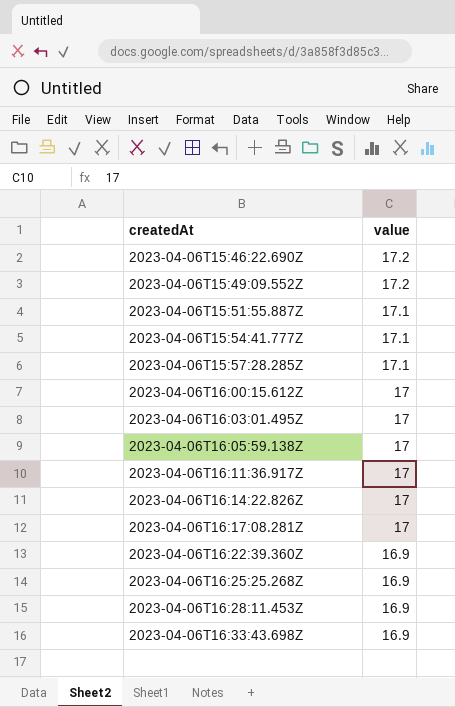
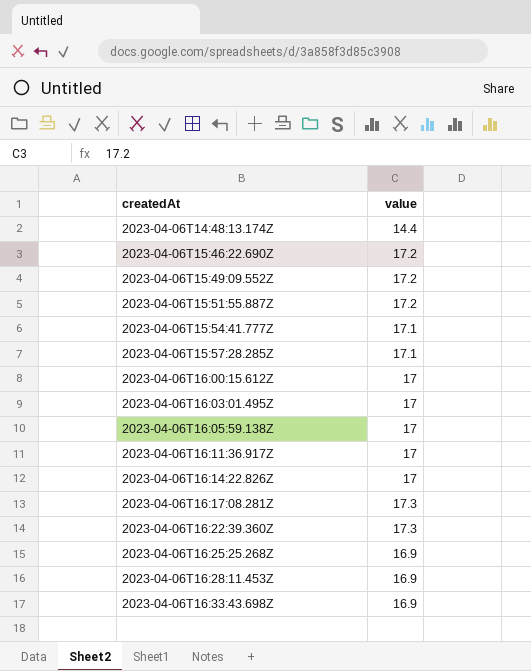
row 2023-04-06T14:48:13.174Z: none -> 14.4
2023-04-06T15:51:55.887Z | value: 17.1 -> 17.2
2023-04-06T16:17:08.281Z | value: 17 -> 17.3
2023-04-06T16:22:39.360Z | value: 16.9 -> 17.3

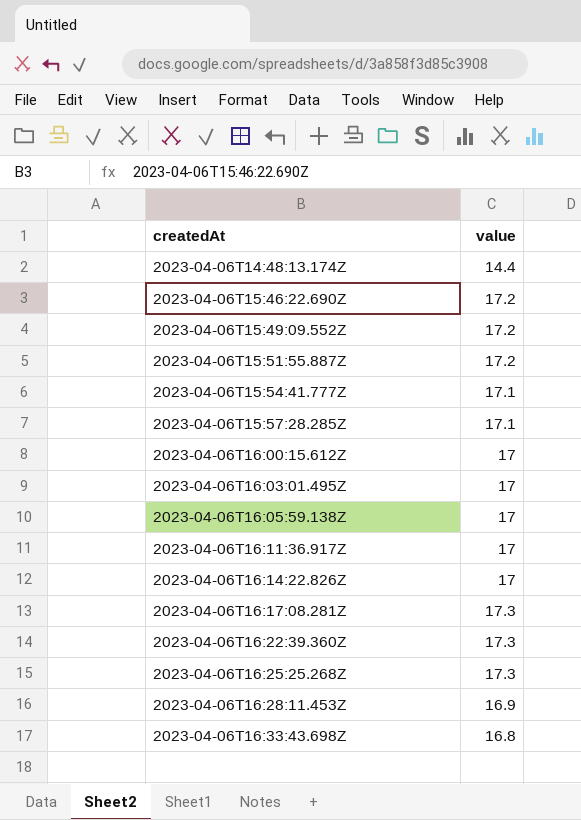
2023-04-06T16:25:25.268Z | value: 16.9 -> 17.3
2023-04-06T16:33:43.698Z | value: 16.9 -> 16.8

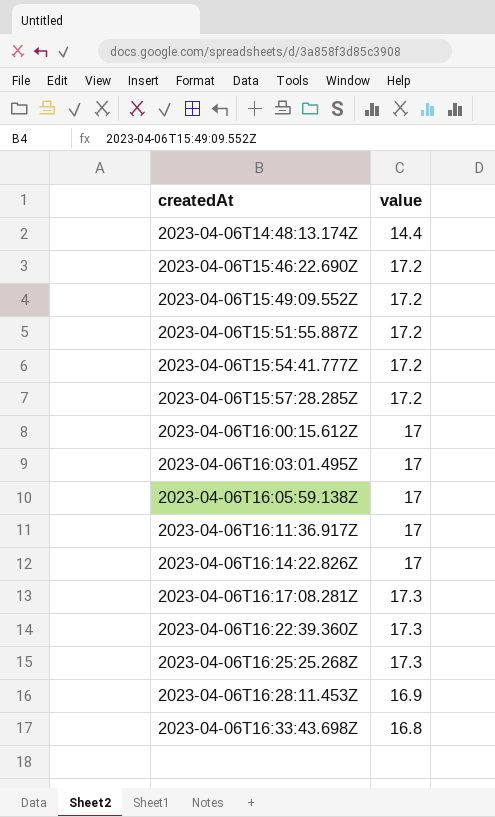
2023-04-06T15:54:41.777Z | value: 17.1 -> 17.2
2023-04-06T15:57:28.285Z | value: 17.1 -> 17.2

